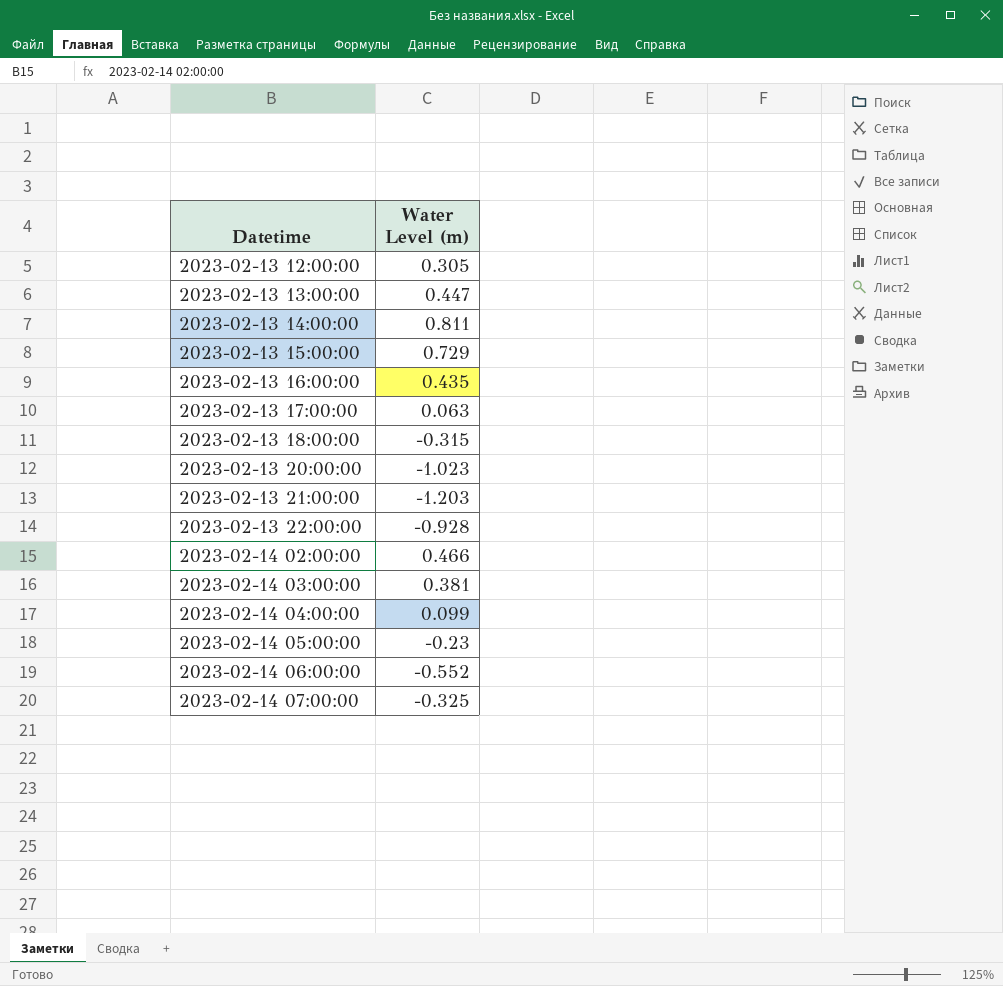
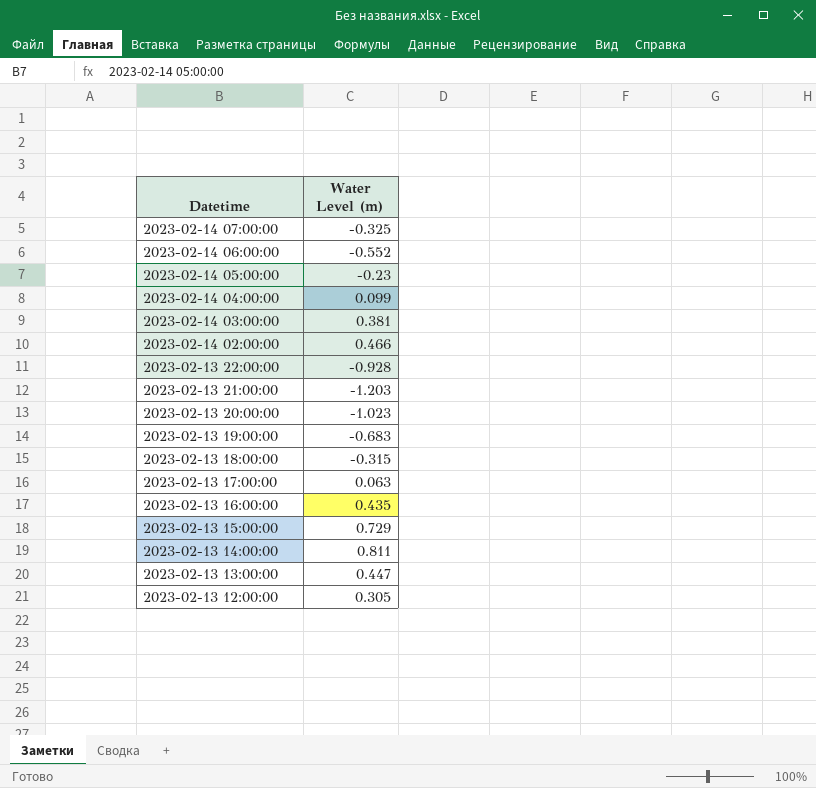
row order: Datetime ascending -> Datetime descending
row 2023-02-13 19:00:00: none -> -0.683

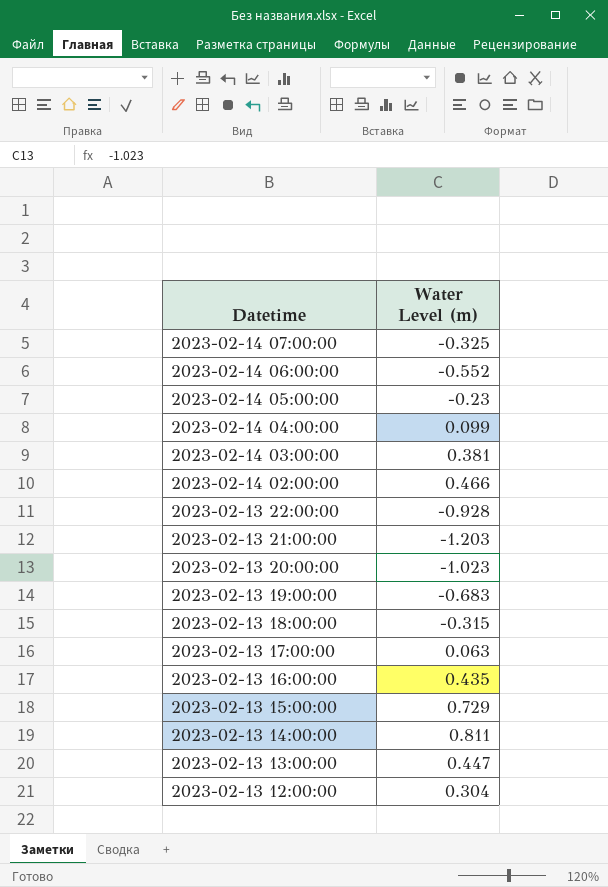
2023-02-13 12:00:00 | Water Level (m): 0.305 -> 0.304

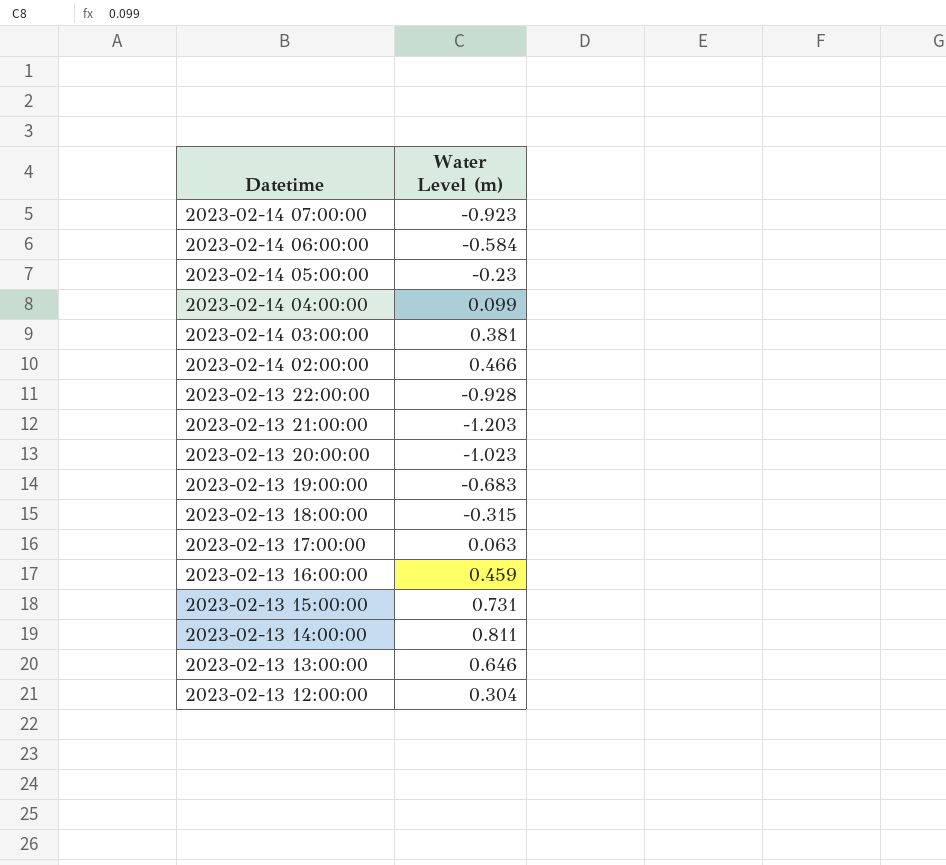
2023-02-14 07:00:00 | Water Level (m): -0.325 -> -0.923
2023-02-14 06:00:00 | Water Level (m): -0.552 -> -0.584
2023-02-13 16:00:00 | Water Level (m): 0.435 -> 0.459
2023-02-13 15:00:00 | Water Level (m): 0.729 -> 0.731
2023-02-13 13:00:00 | Water Level (m): 0.447 -> 0.646

